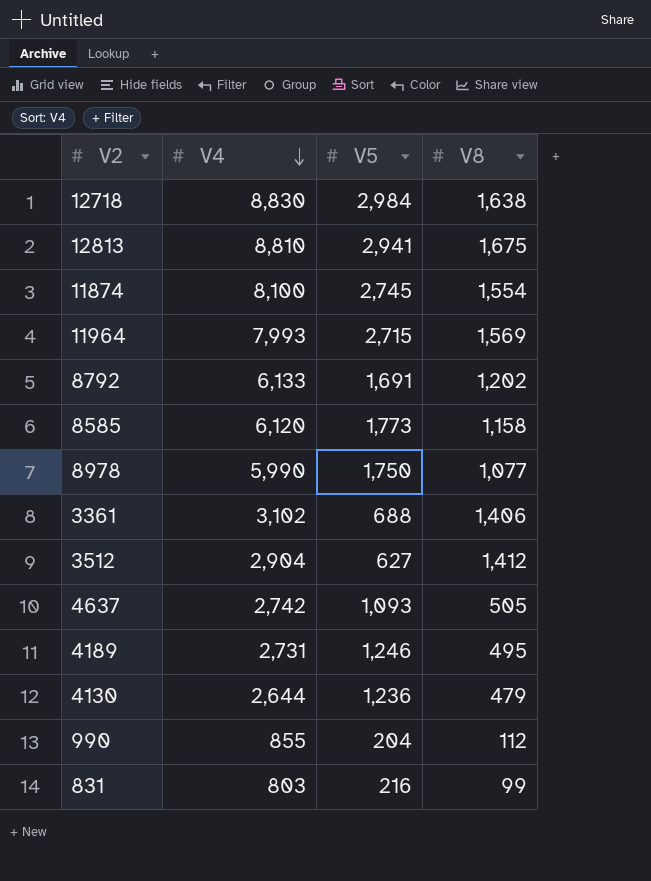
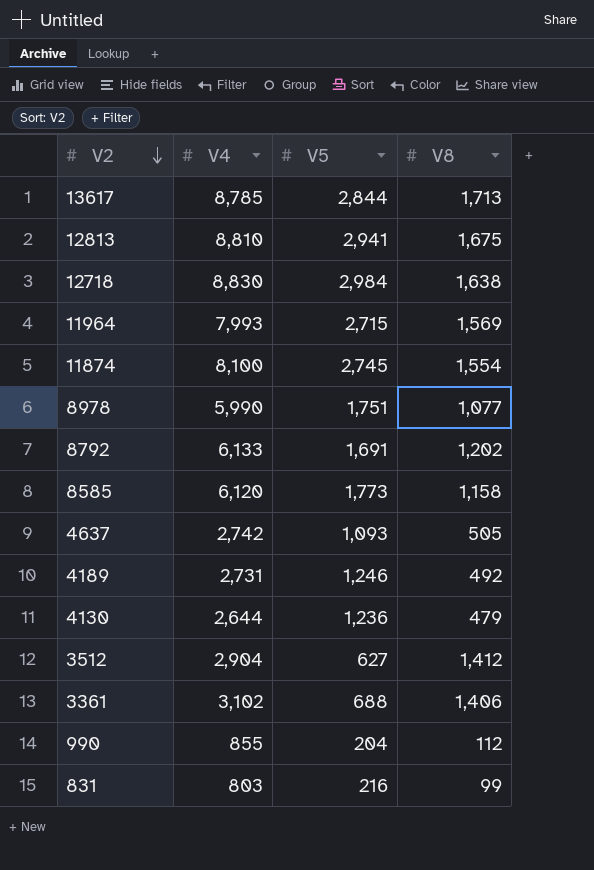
row order: V4 descending -> V2 descending
row 13617: none -> 8,785 | 2,844 | 1,713
8978 | V5: 1,750 -> 1,751
4189 | V8: 495 -> 492

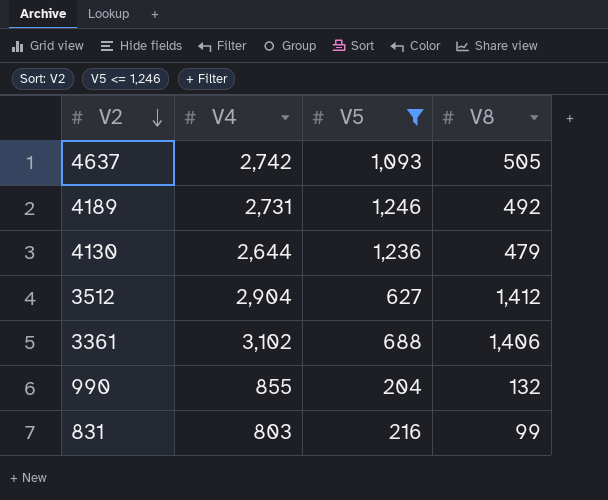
filter: none -> V5 <= 1,246
990 | V8: 112 -> 132

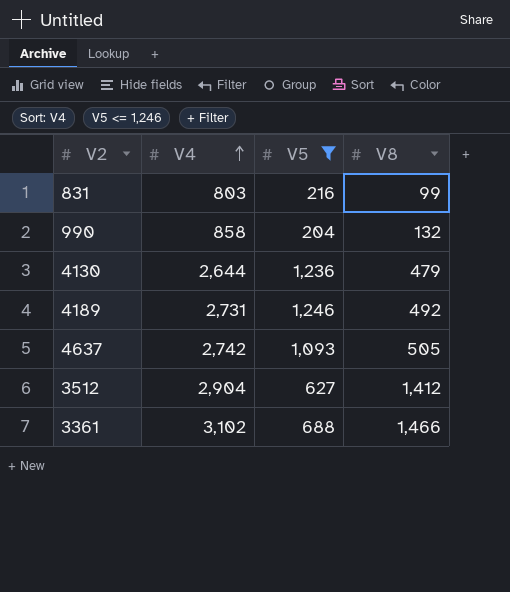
row order: V2 descending -> V4 ascending
990 | V4: 855 -> 858
3361 | V8: 1,406 -> 1,466

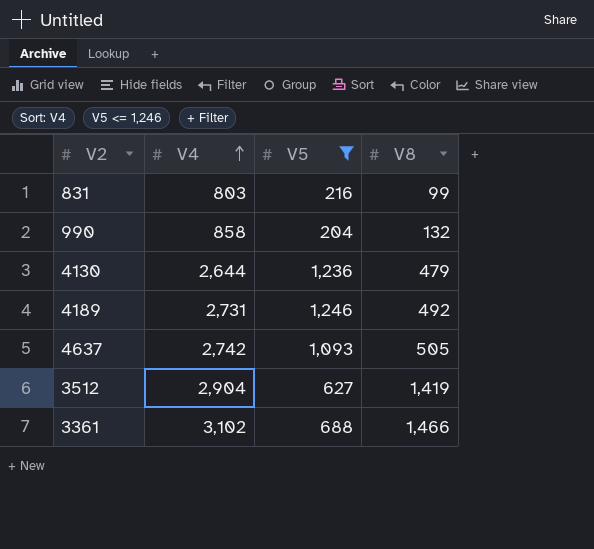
3512 | V8: 1,412 -> 1,419

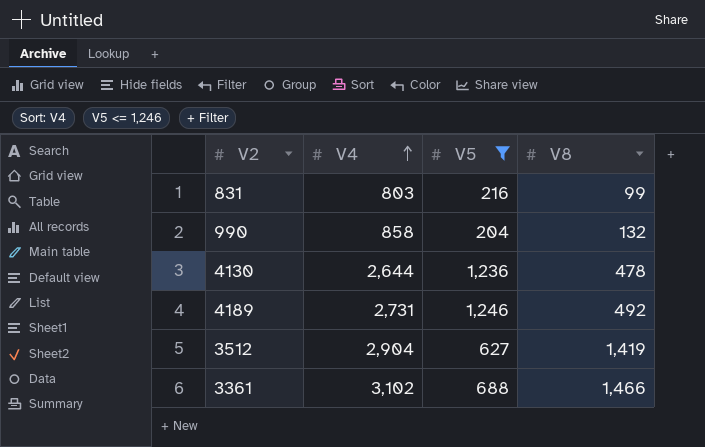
row 4637: 2,742 | 1,093 | 505 -> none
4130 | V8: 479 -> 478

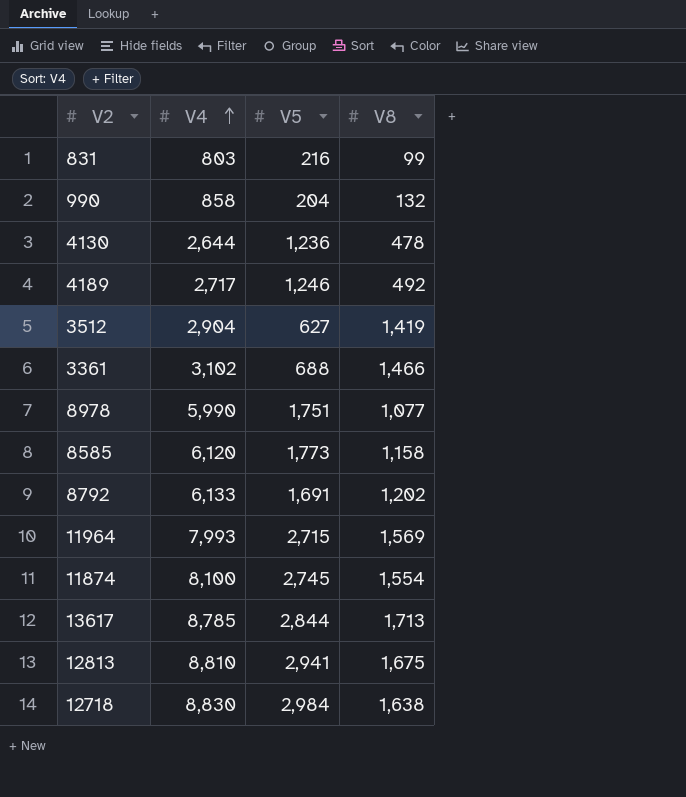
filter: V5 <= 1,246 -> none
4189 | V4: 2,731 -> 2,717

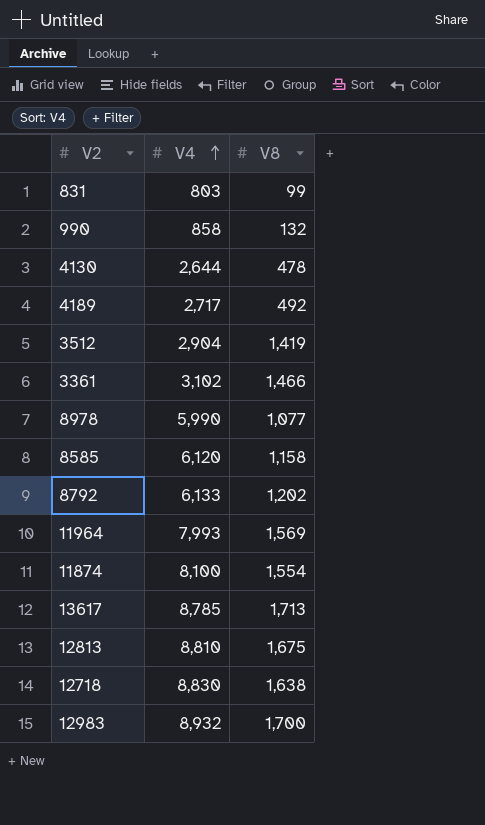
column V5 | position: 3 -> none
row 12983: none -> 8,932 | 1,700

